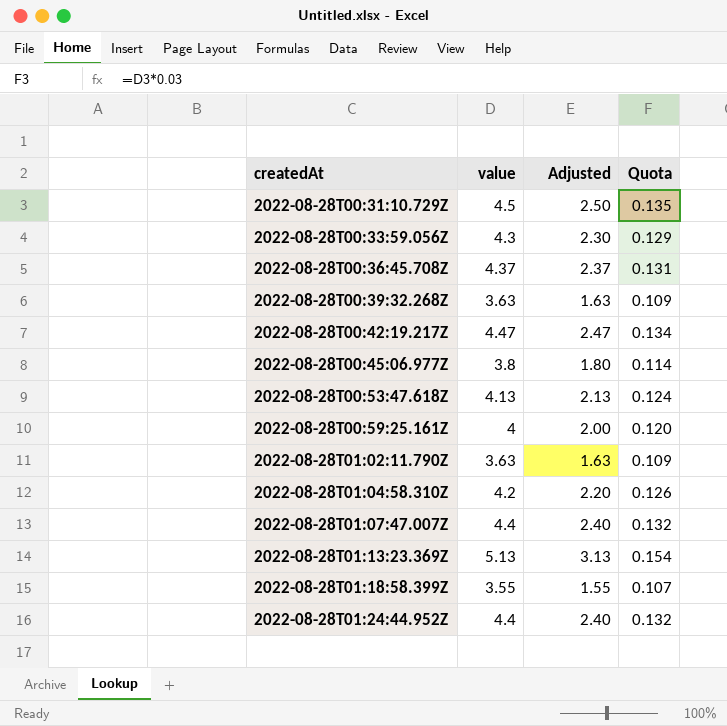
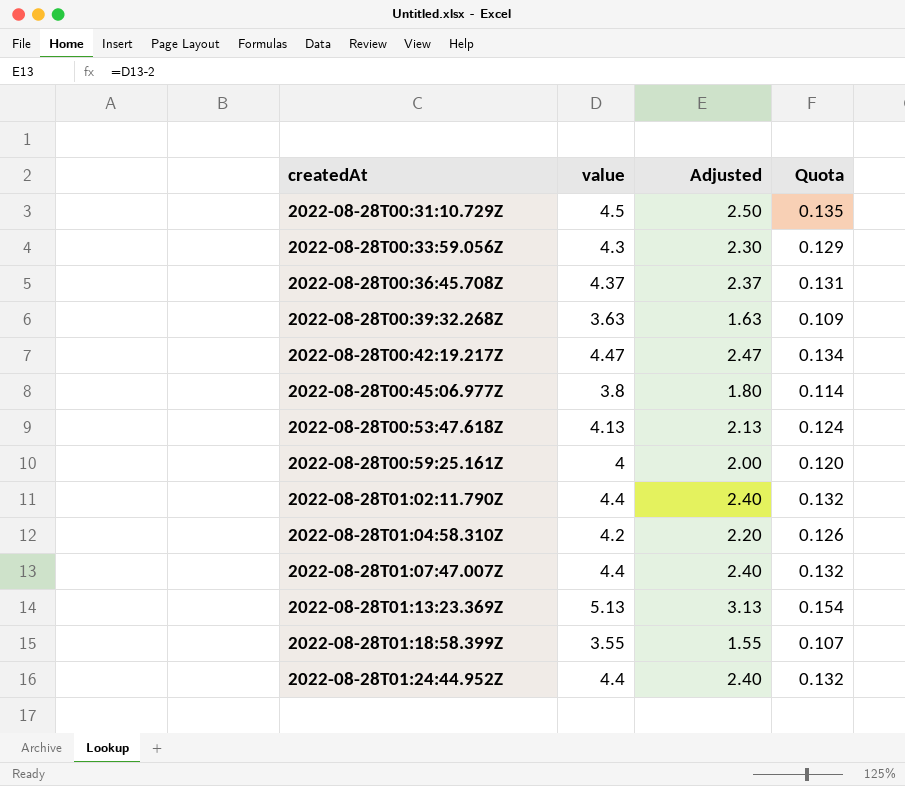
2022-08-28T01:02:11.790Z | value: 3.63 -> 4.4
2022-08-28T01:02:11.790Z | Adjusted: 1.63 -> 2.40
2022-08-28T01:02:11.790Z | Quota: 0.109 -> 0.132

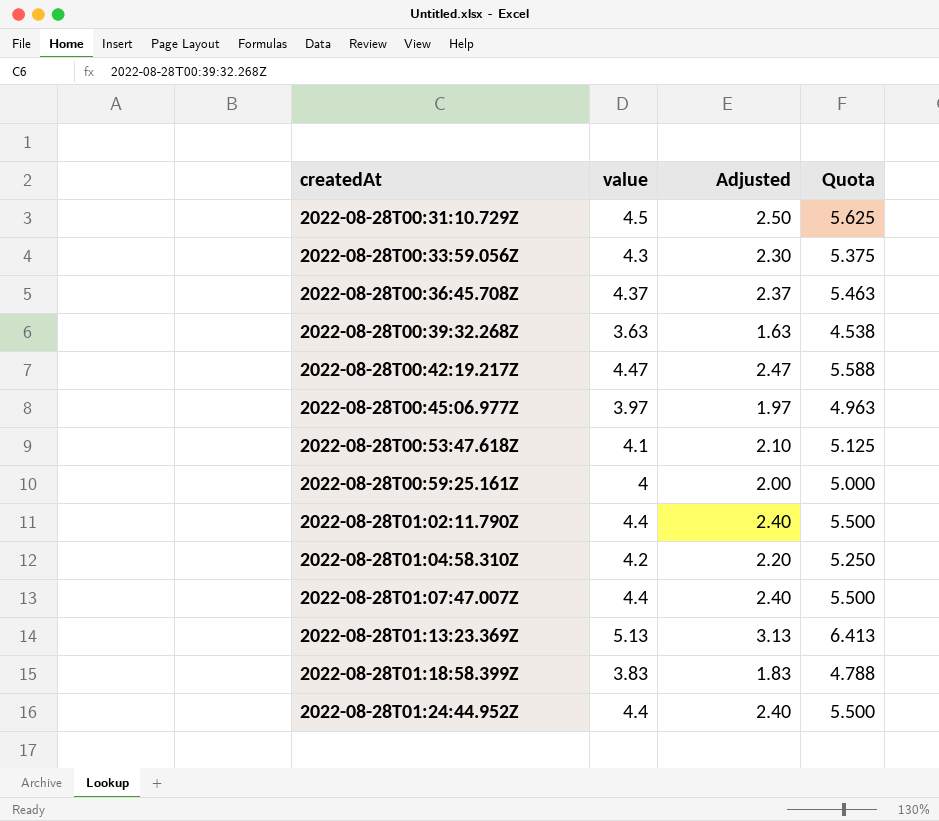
column Quota | formula: [value] * 0.03 -> [value] * 1.25
2022-08-28T00:45:06.977Z | value: 3.8 -> 3.97
2022-08-28T00:45:06.977Z | Adjusted: 1.80 -> 1.97
2022-08-28T00:53:47.618Z | value: 4.13 -> 4.1
2022-08-28T00:53:47.618Z | Adjusted: 2.13 -> 2.10
2022-08-28T01:18:58.399Z | value: 3.55 -> 3.83
2022-08-28T01:18:58.399Z | Adjusted: 1.55 -> 1.83

